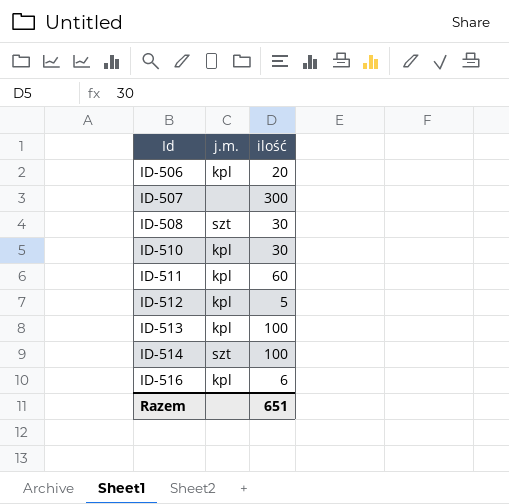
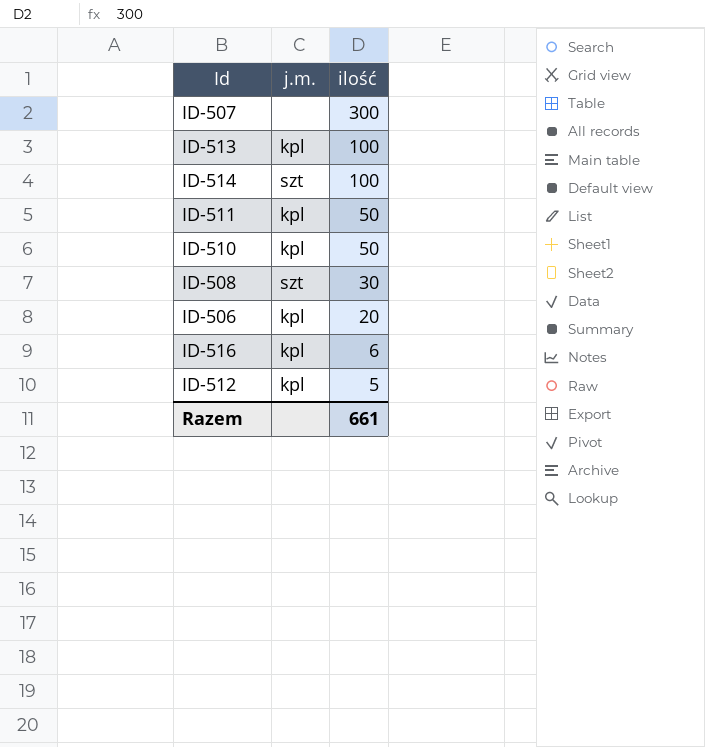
row order: Id ascending -> ilość descending
ID-511 | ilość: 60 -> 50
ID-510 | ilość: 30 -> 50
Razem | ilość: 651 -> 661

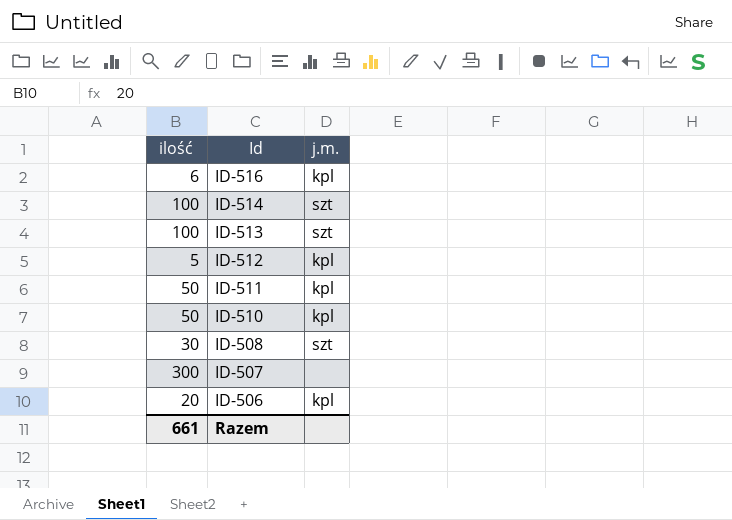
row order: ilość descending -> Id descending
column ilość | position: 3 -> 1
ID-513 | j.m.: kpl -> szt

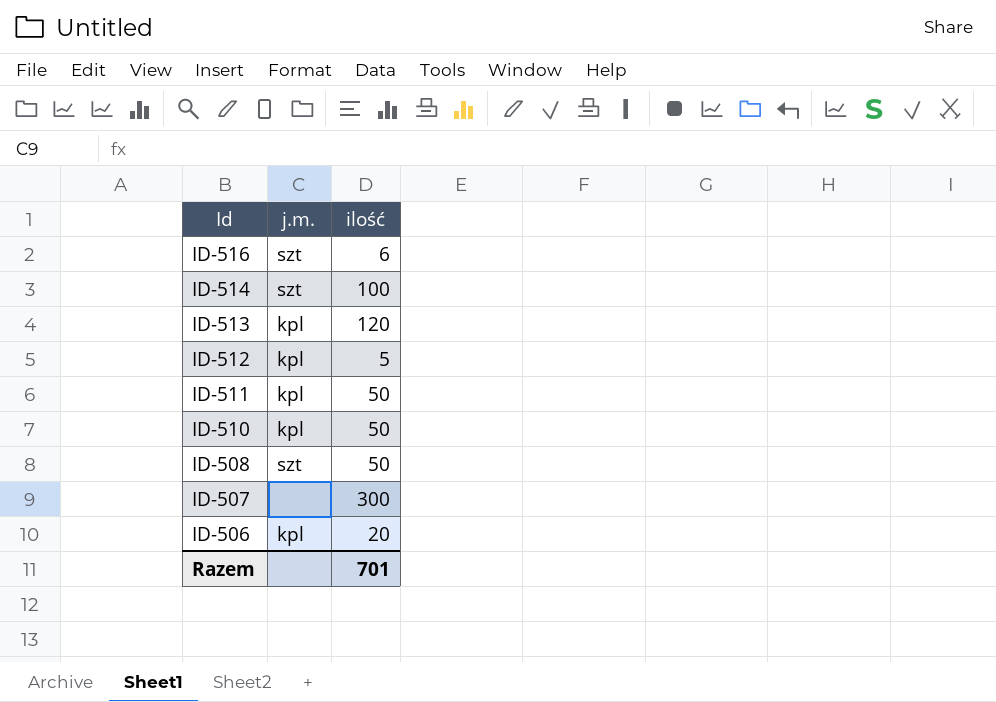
column ilość | position: 1 -> 3
ID-516 | j.m.: kpl -> szt
ID-513 | j.m.: szt -> kpl
ID-513 | ilość: 100 -> 120
ID-508 | ilość: 30 -> 50
Razem | ilość: 661 -> 701

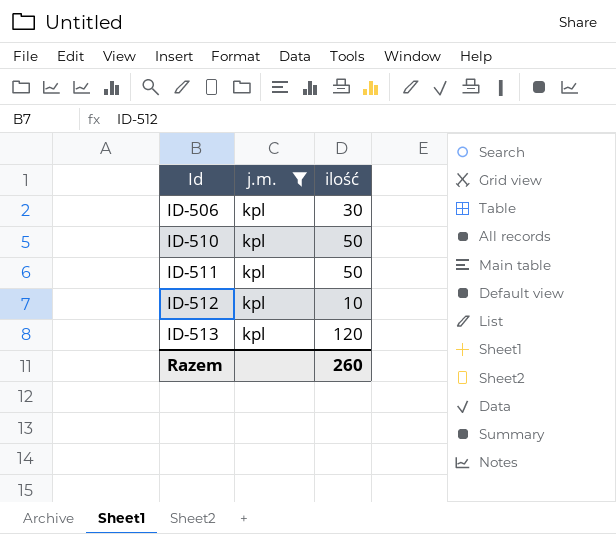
filter: none -> j.m. = kpl
row order: Id descending -> Id ascending
ID-506 | ilość: 20 -> 30
ID-512 | ilość: 5 -> 10
Razem | ilość: 701 -> 260

